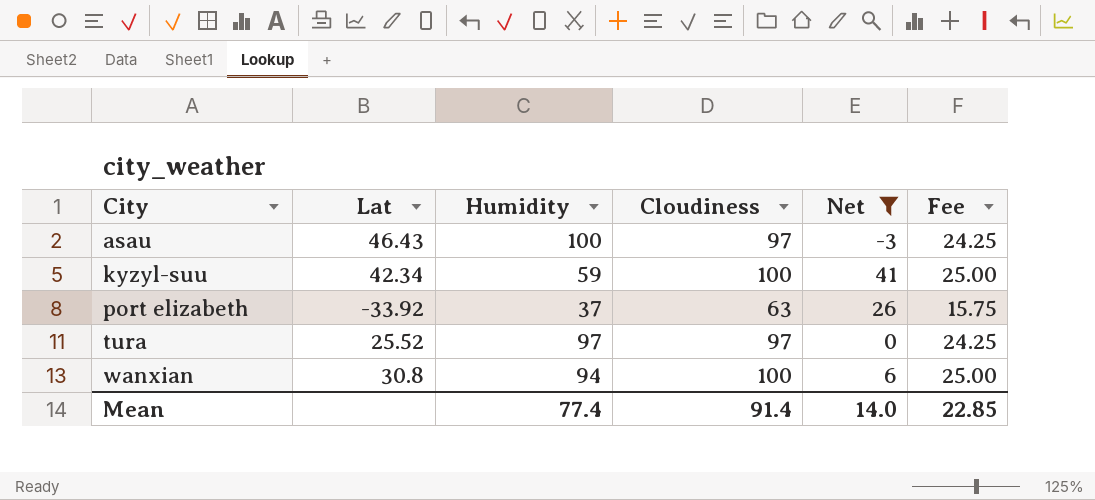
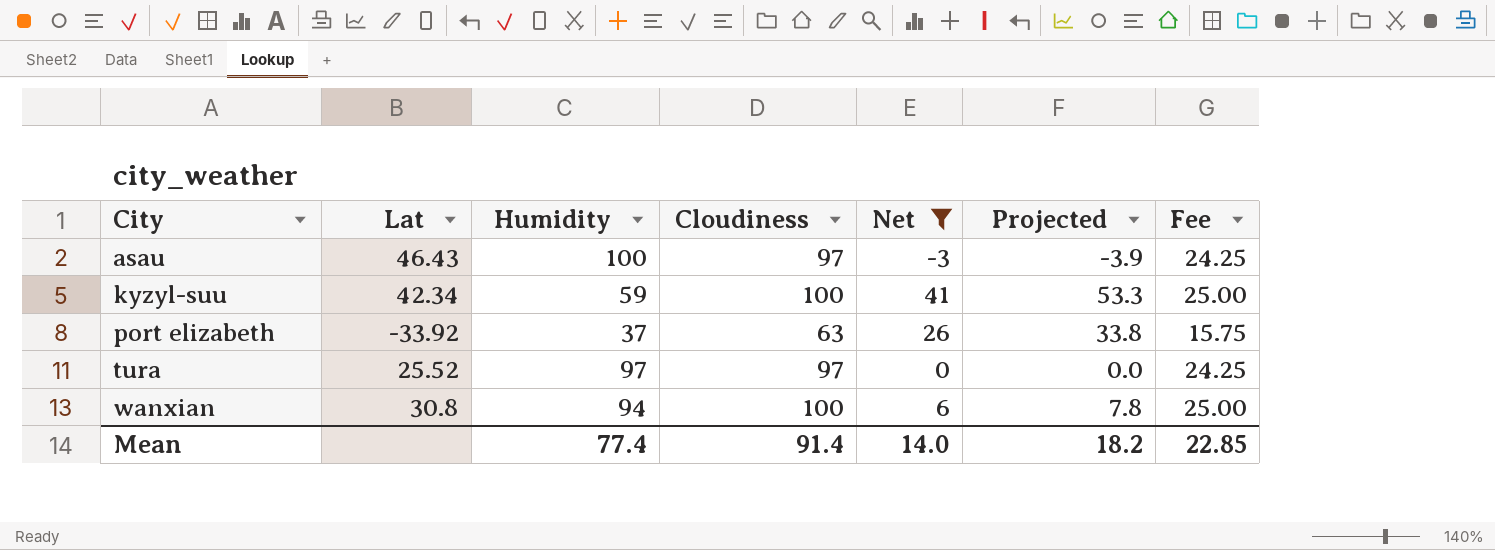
column Projected | formula: none -> [Net] * 1.3

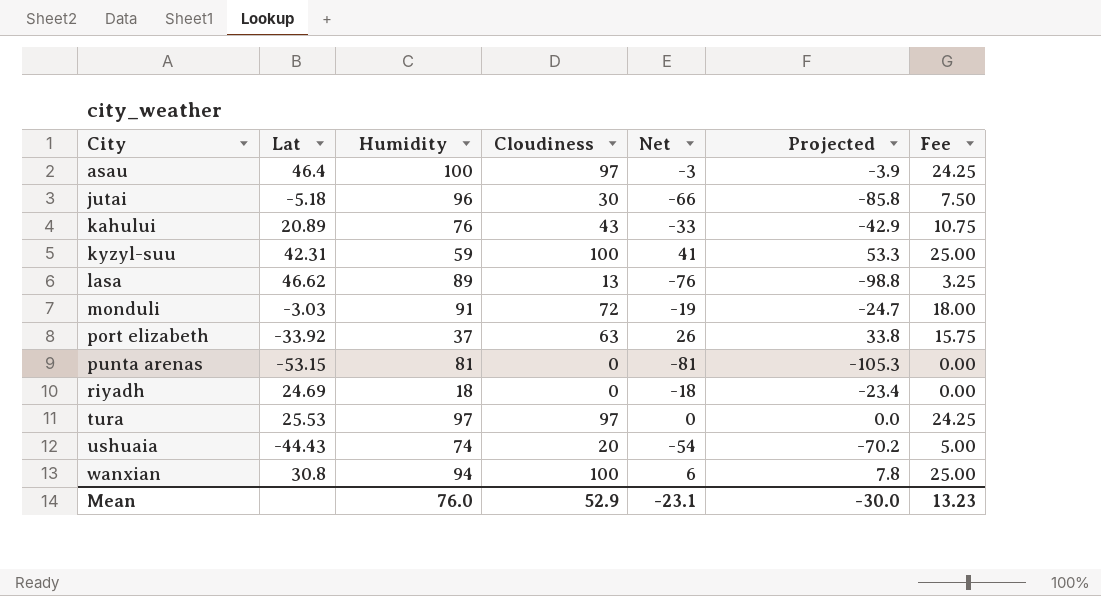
filter: Net >= -3 -> none
asau | Lat: 46.43 -> 46.4
kyzyl-suu | Lat: 42.34 -> 42.31
tura | Lat: 25.52 -> 25.53
Mean | Humidity: 77.4 -> 76.0
Mean | Cloudiness: 91.4 -> 52.9
Mean | Net: 14.0 -> -23.1
Mean | Projected: 18.2 -> -30.0
Mean | Fee: 22.85 -> 13.23

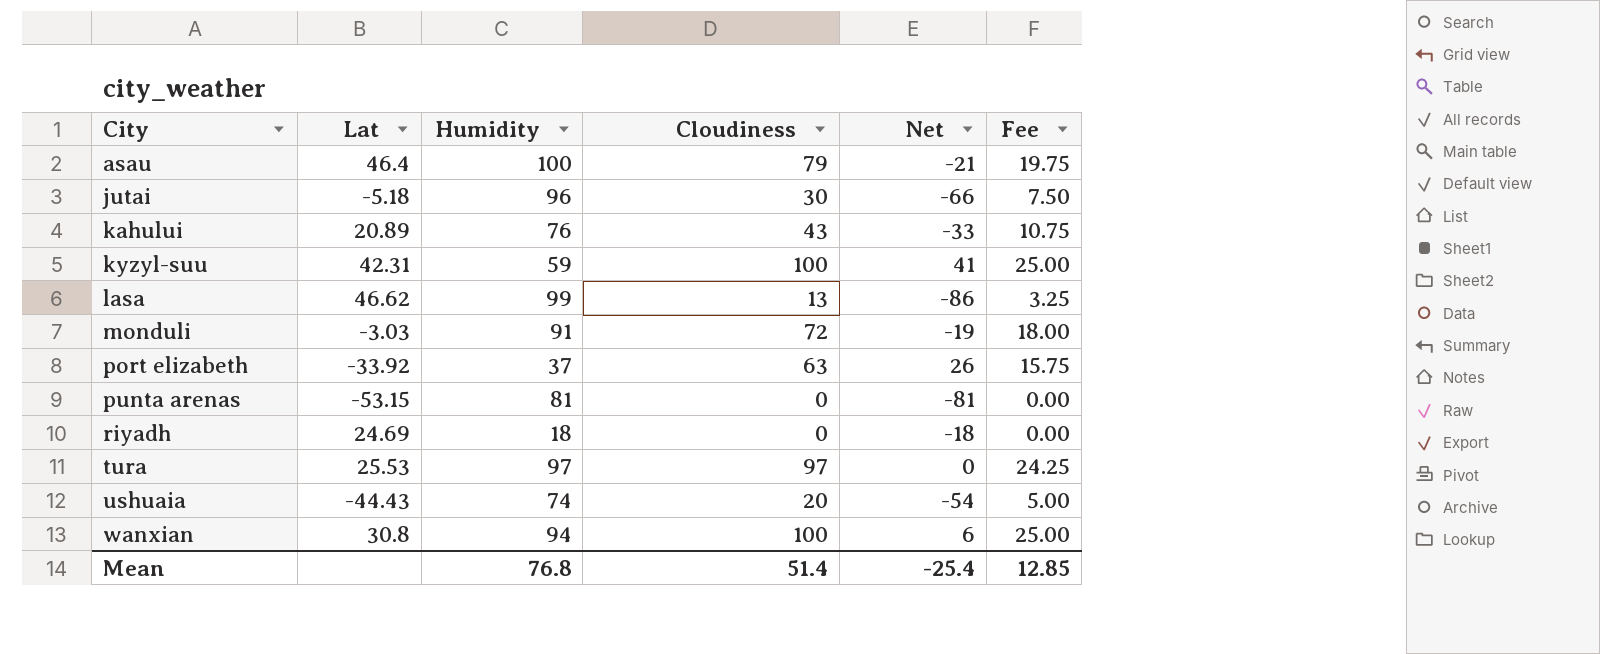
column Projected | formula: [Net] * 1.3 -> none
asau | Cloudiness: 97 -> 79
asau | Net: -3 -> -21
asau | Fee: 24.25 -> 19.75
lasa | Humidity: 89 -> 99
lasa | Net: -76 -> -86
Mean | Humidity: 76.0 -> 76.8
Mean | Cloudiness: 52.9 -> 51.4
Mean | Net: -23.1 -> -25.4
Mean | Fee: 13.23 -> 12.85

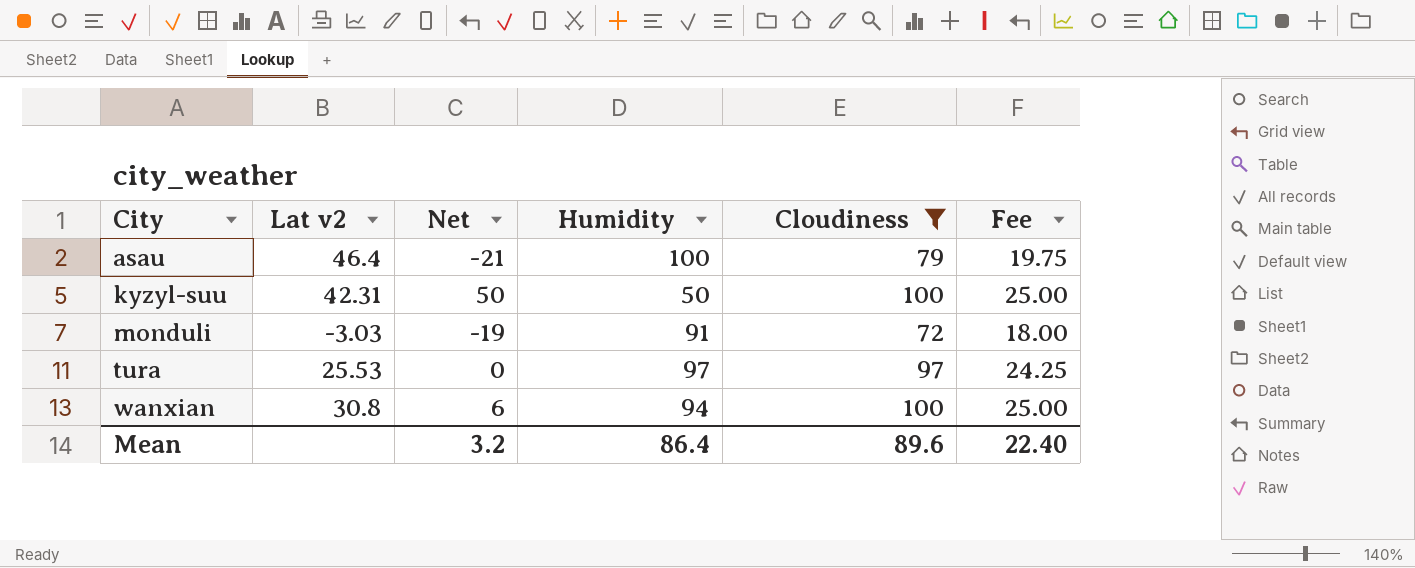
filter: none -> Cloudiness >= 72
column name: Lat -> Lat v2
column Net | position: 5 -> 3
kyzyl-suu | Net: 41 -> 50
kyzyl-suu | Humidity: 59 -> 50
Mean | Net: -25.4 -> 3.2
Mean | Humidity: 76.8 -> 86.4
Mean | Cloudiness: 51.4 -> 89.6
Mean | Fee: 12.85 -> 22.40

